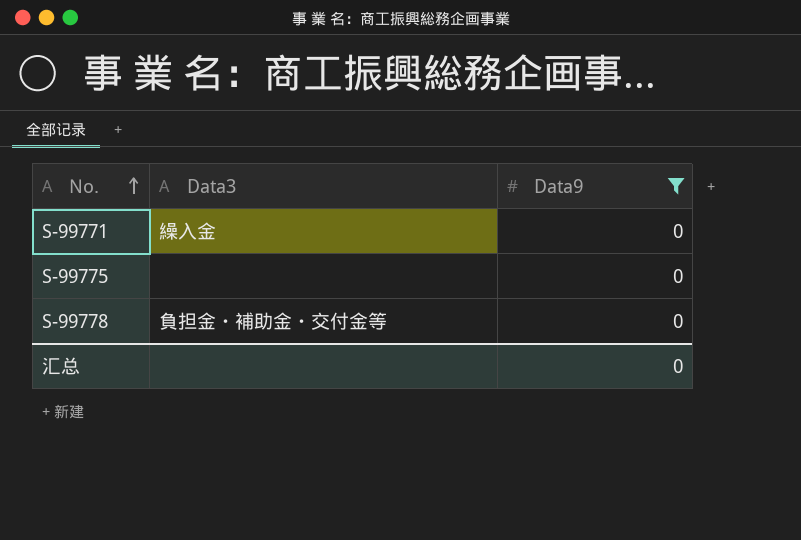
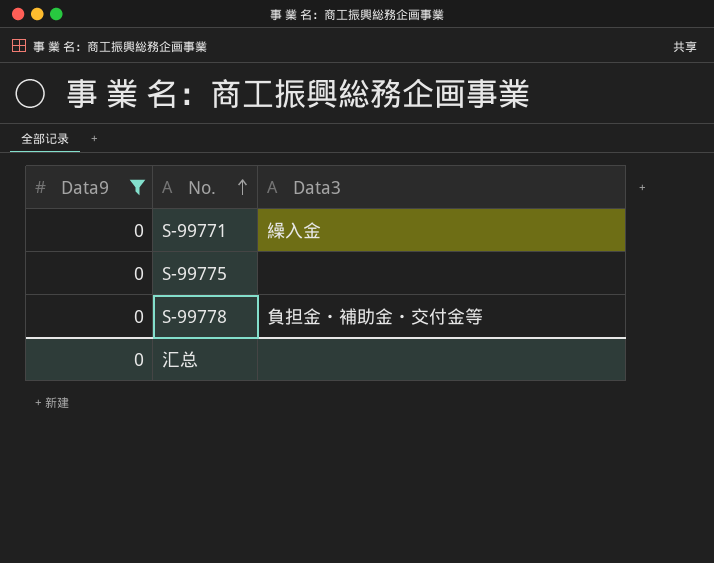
column Data9 | position: 3 -> 1

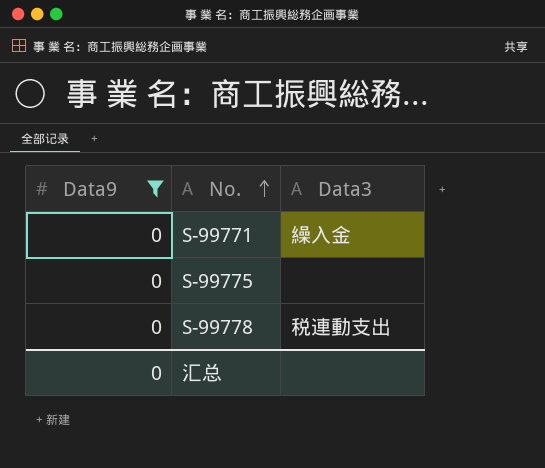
S-99778 | Data3: 負担金・補助金・交付金等 -> 税連動支出

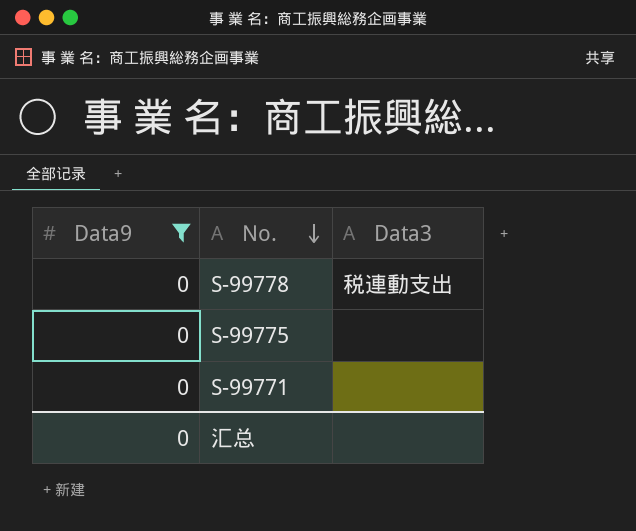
row order: No. ascending -> No. descending
S-99771 | Data3: 繰入金 -> none

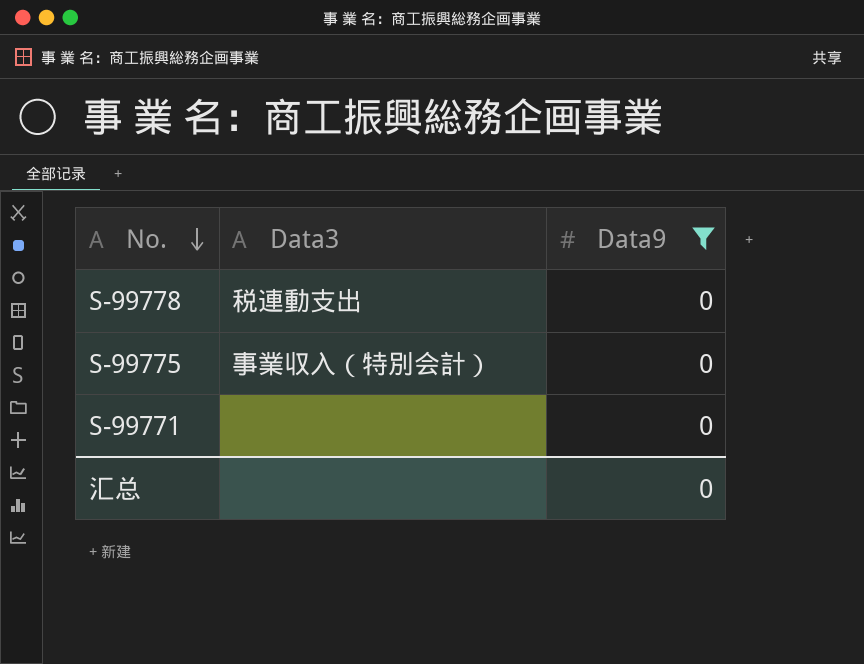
column Data9 | position: 1 -> 3
S-99775 | Data3: none -> 事業収入（特別会計）

